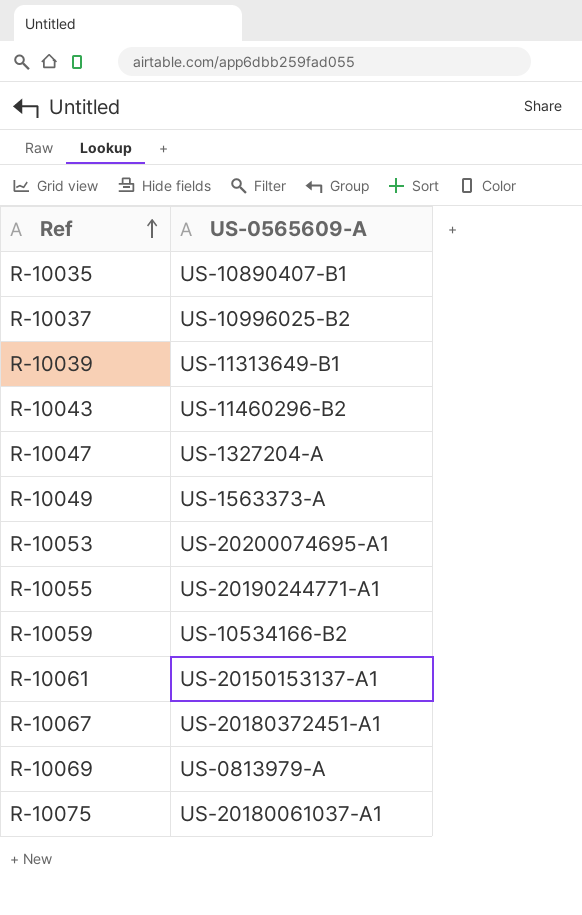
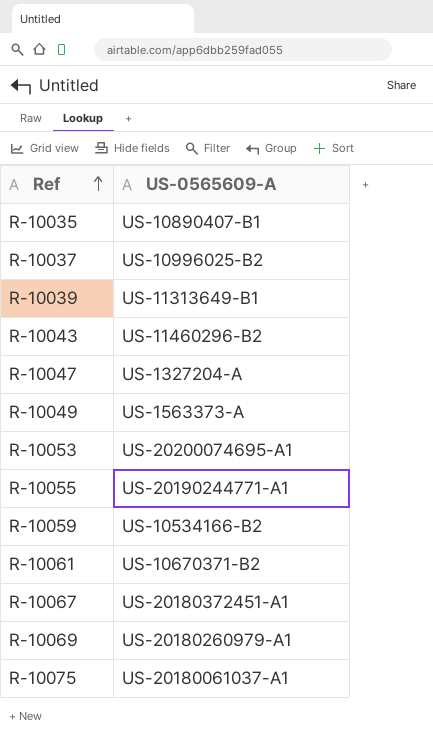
R-10061 | US-0565609-A: US-20150153137-A1 -> US-10670371-B2
R-10069 | US-0565609-A: US-0813979-A -> US-20180260979-A1

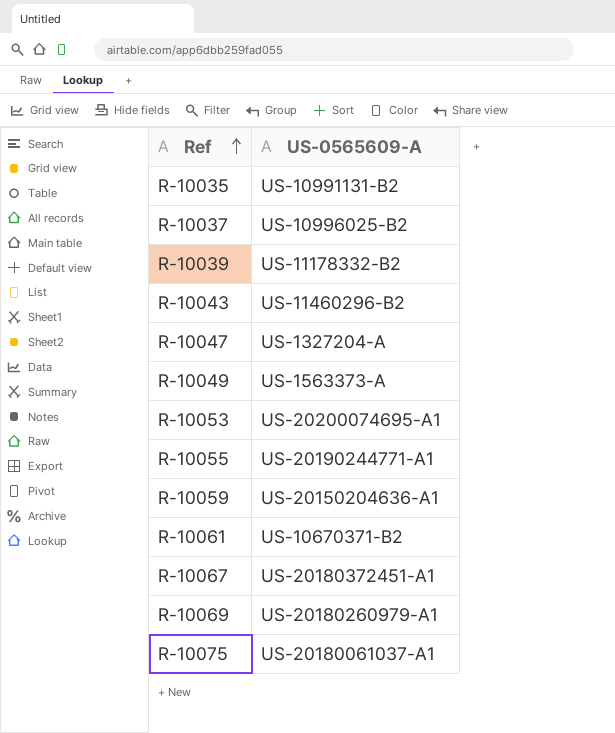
R-10035 | US-0565609-A: US-10890407-B1 -> US-10991131-B2
R-10039 | US-0565609-A: US-11313649-B1 -> US-11178332-B2
R-10059 | US-0565609-A: US-10534166-B2 -> US-20150204636-A1

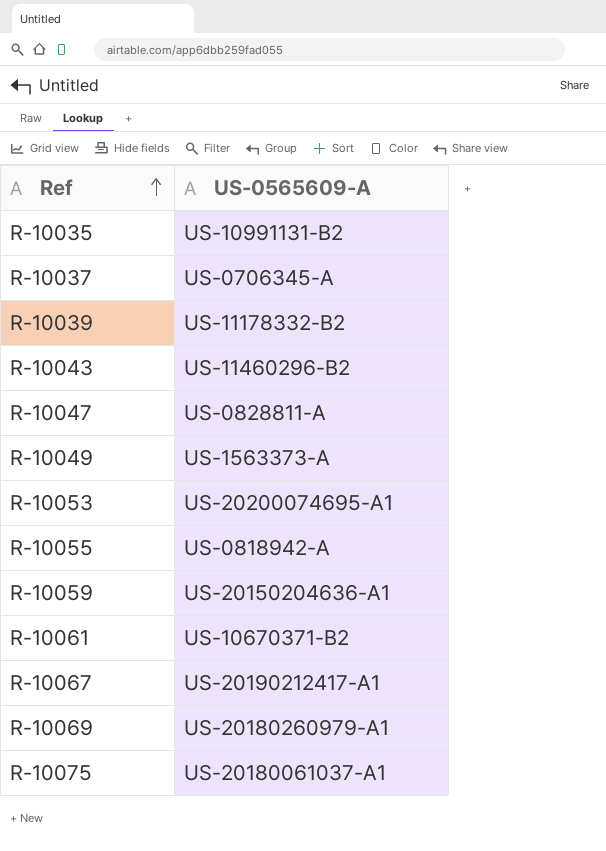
R-10037 | US-0565609-A: US-10996025-B2 -> US-0706345-A
R-10047 | US-0565609-A: US-1327204-A -> US-0828811-A
R-10055 | US-0565609-A: US-20190244771-A1 -> US-0818942-A
R-10067 | US-0565609-A: US-20180372451-A1 -> US-20190212417-A1

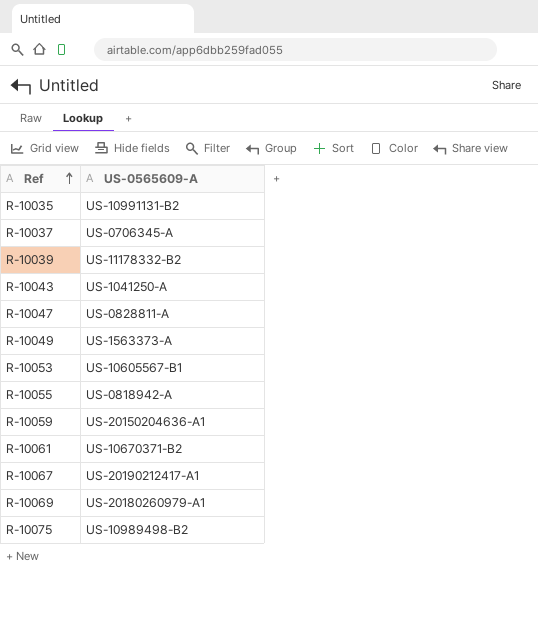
R-10043 | US-0565609-A: US-11460296-B2 -> US-1041250-A
R-10053 | US-0565609-A: US-20200074695-A1 -> US-10605567-B1
R-10075 | US-0565609-A: US-20180061037-A1 -> US-10989498-B2

